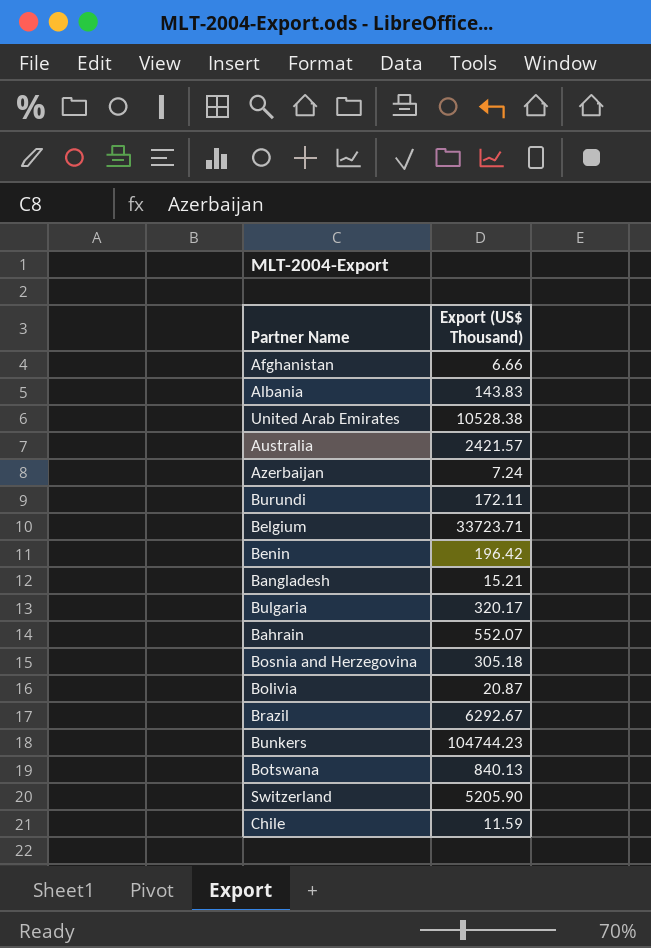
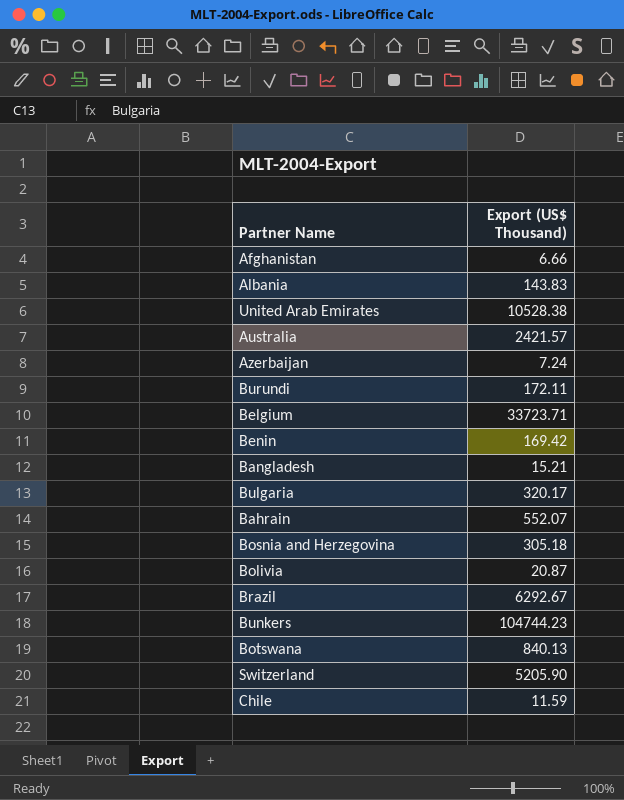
Benin | Export (US$ Thousand): 196.42 -> 169.42

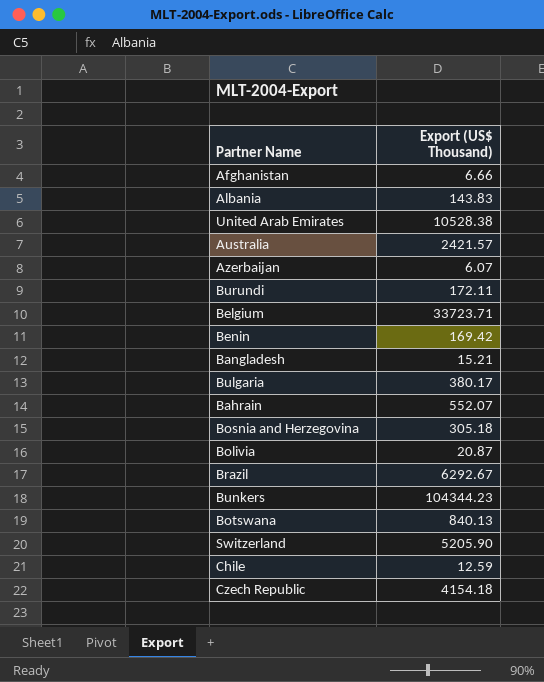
Azerbaijan | Export (US$ Thousand): 7.24 -> 6.07
Bulgaria | Export (US$ Thousand): 320.17 -> 380.17
Bunkers | Export (US$ Thousand): 104744.23 -> 104344.23
Chile | Export (US$ Thousand): 11.59 -> 12.59
row Czech Republic: none -> 4154.18

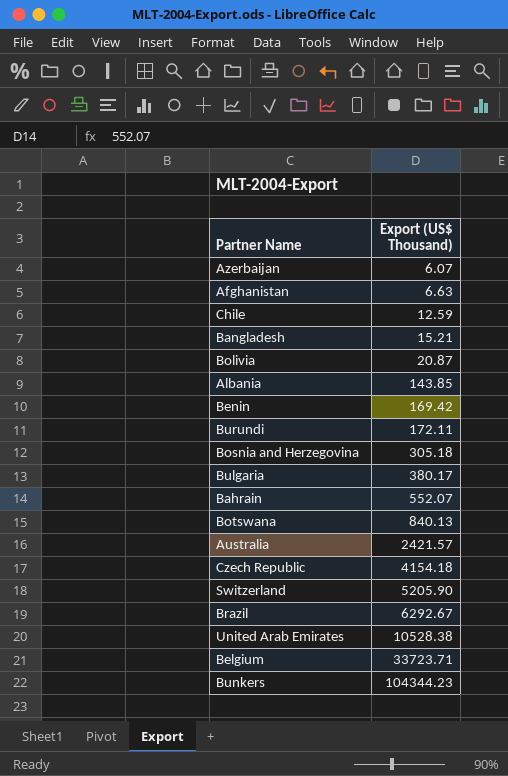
row order: none -> Export (US$ Thousand) ascending
Afghanistan | Export (US$ Thousand): 6.66 -> 6.63
Albania | Export (US$ Thousand): 143.83 -> 143.85

